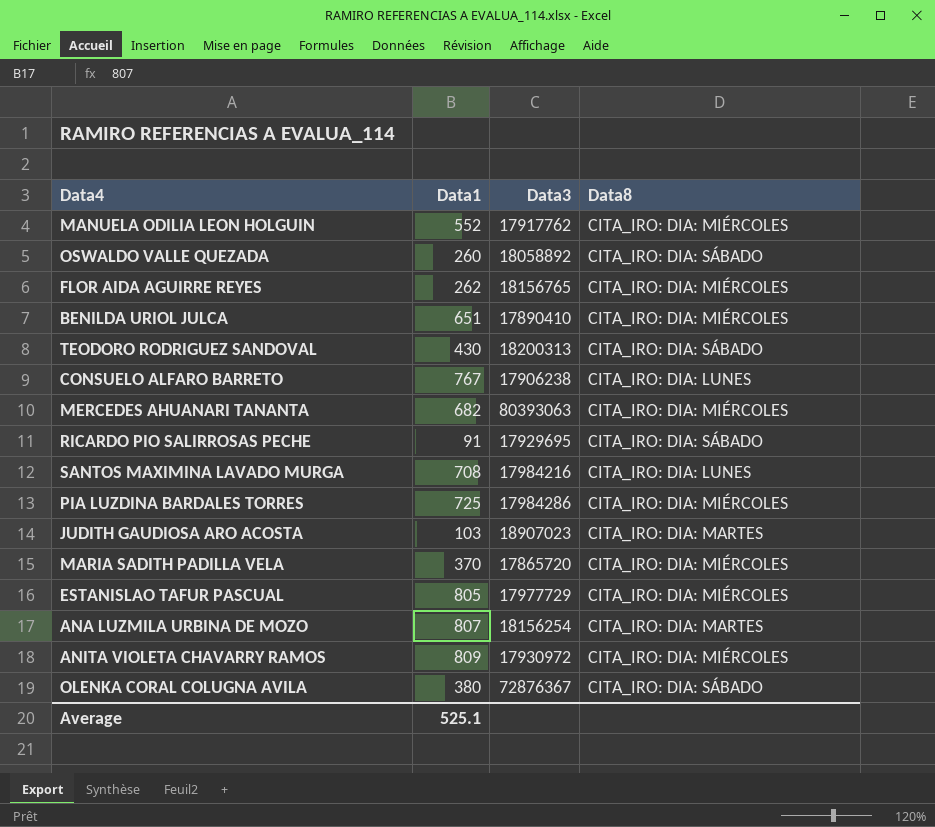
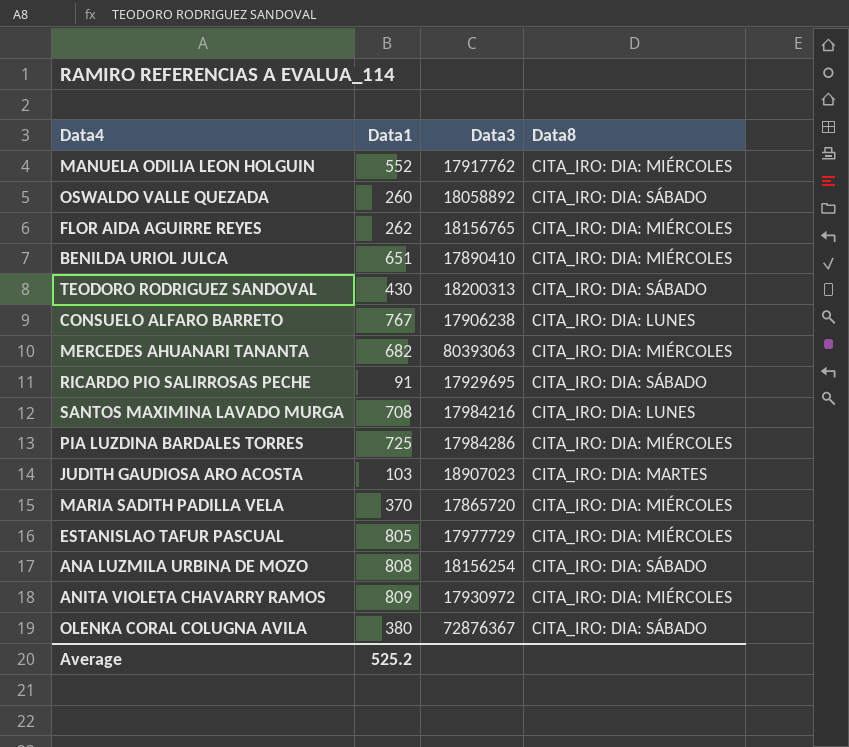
ANA LUZMILA URBINA DE MOZO | Data1: 807 -> 808
ANA LUZMILA URBINA DE MOZO | Data8: CITA_IRO: DIA: MARTES -> CITA_IRO: DIA: SÁBADO
Average | Data1: 525.1 -> 525.2

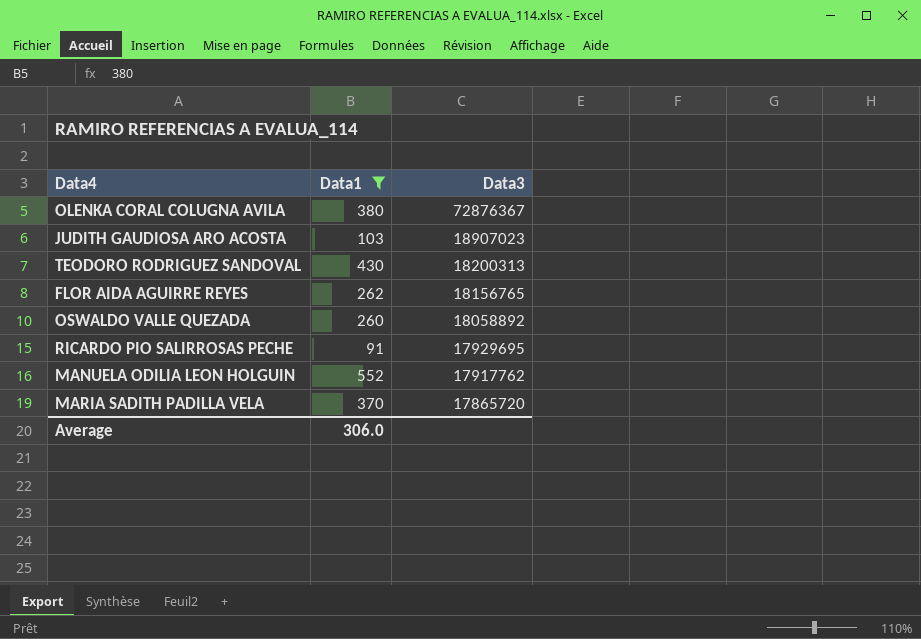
filter: none -> Data1 <= 552
row order: none -> Data3 descending
column Data8 | position: 4 -> none
Average | Data1: 525.2 -> 306.0

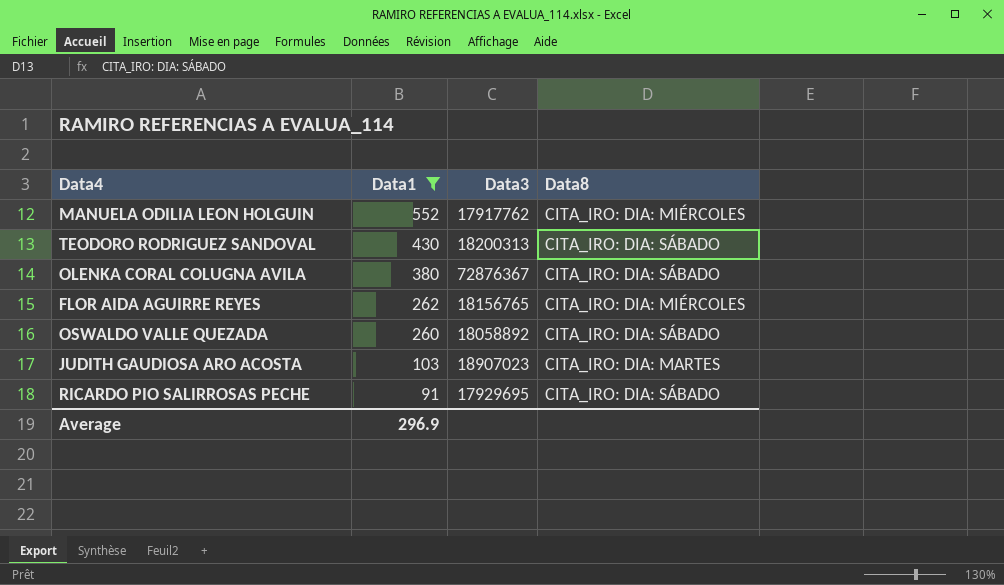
row order: Data3 descending -> Data1 descending
column Data8 | position: none -> 4
row MARIA SADITH PADILLA VELA: 370 | 17865720 -> none
Average | Data1: 306.0 -> 296.9

